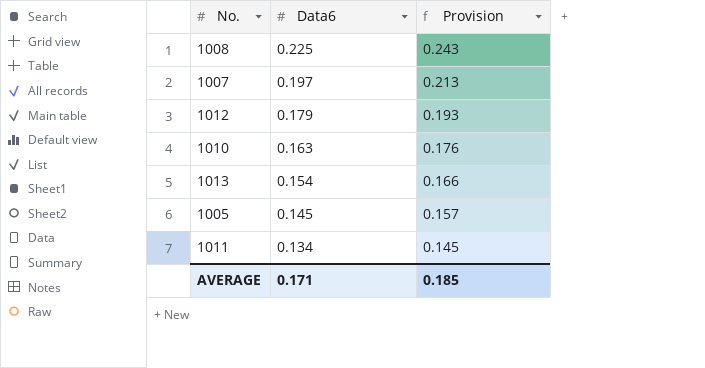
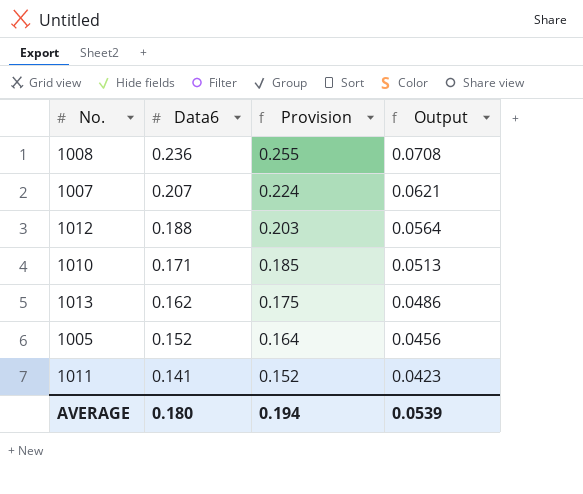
column Output | formula: none -> [Data6] * 0.3
1008 | Data6: 0.225 -> 0.236
1008 | Provision: 0.243 -> 0.255
1007 | Data6: 0.197 -> 0.207
1007 | Provision: 0.213 -> 0.224
1012 | Data6: 0.179 -> 0.188
1012 | Provision: 0.193 -> 0.203
1010 | Data6: 0.163 -> 0.171
1010 | Provision: 0.176 -> 0.185
1013 | Data6: 0.154 -> 0.162
1013 | Provision: 0.166 -> 0.175
1005 | Data6: 0.145 -> 0.152
1005 | Provision: 0.157 -> 0.164
1011 | Data6: 0.134 -> 0.141
1011 | Provision: 0.145 -> 0.152
AVERAGE | Data6: 0.171 -> 0.180
AVERAGE | Provision: 0.185 -> 0.194

